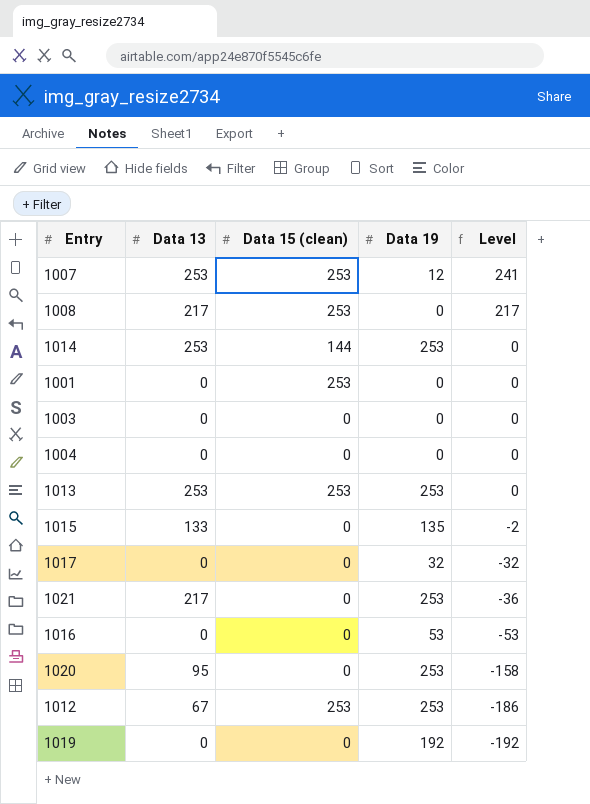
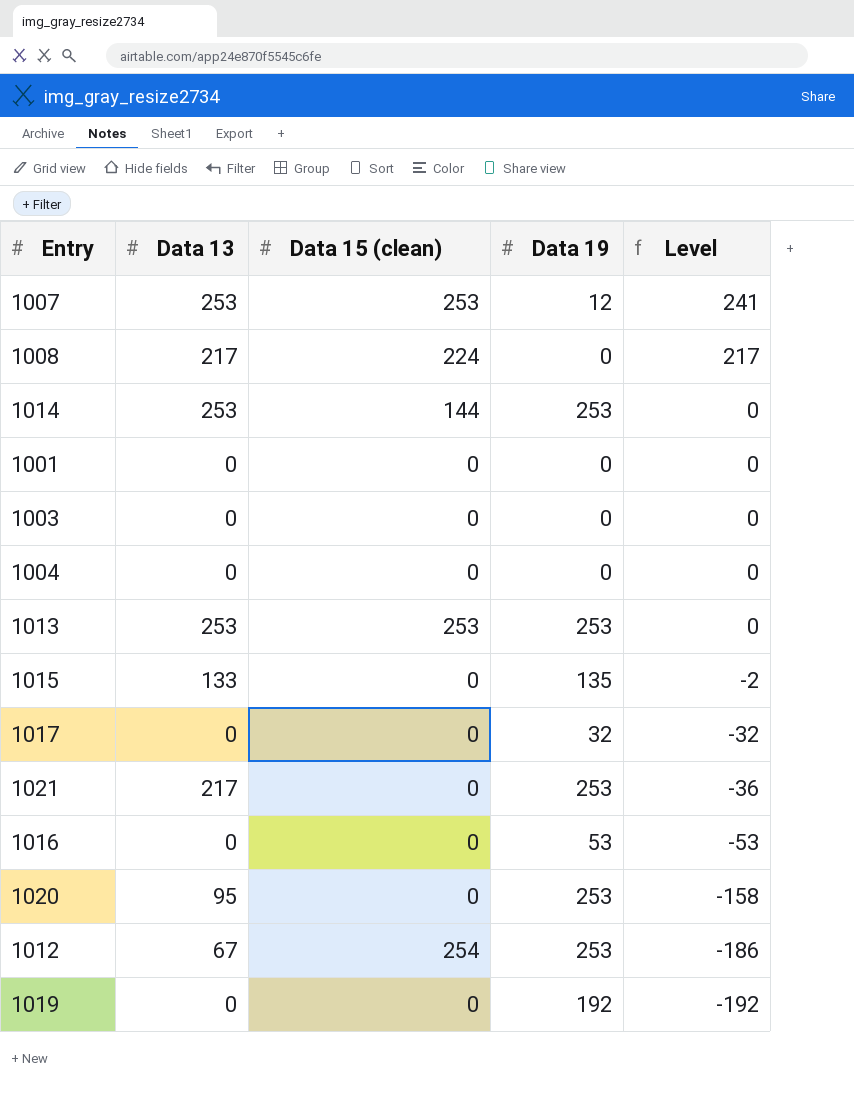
1008 | Data 15 (clean): 253 -> 224
1001 | Data 15 (clean): 253 -> 0
1012 | Data 15 (clean): 253 -> 254

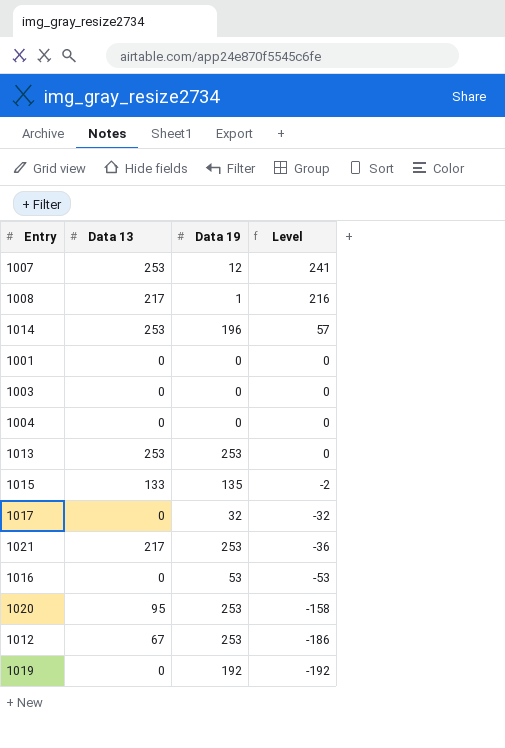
column Data 15 (clean) | position: 3 -> none
1008 | Data 19: 0 -> 1
1008 | Level: 217 -> 216
1014 | Data 19: 253 -> 196
1014 | Level: 0 -> 57

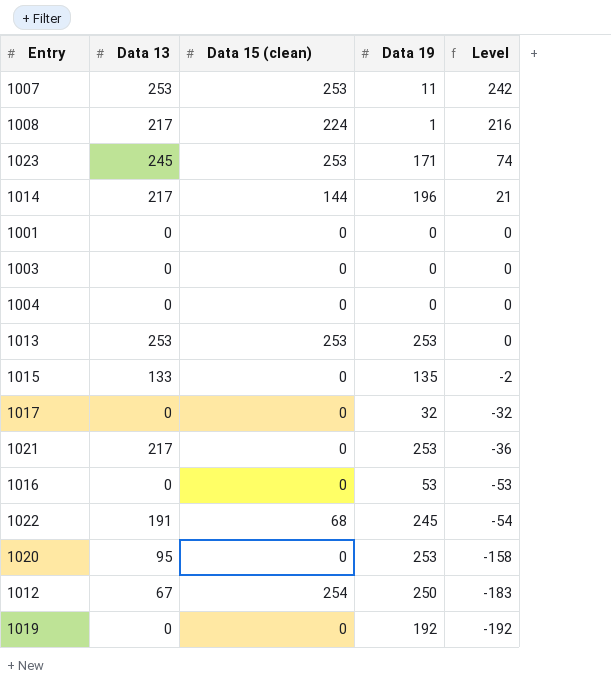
column Data 15 (clean) | position: none -> 3
1007 | Data 19: 12 -> 11
1007 | Level: 241 -> 242
row 1023: none -> 245 | 253 | 171 | 74
1014 | Data 13: 253 -> 217
1014 | Level: 57 -> 21
row 1022: none -> 191 | 68 | 245 | -54
1012 | Data 19: 253 -> 250
1012 | Level: -186 -> -183

